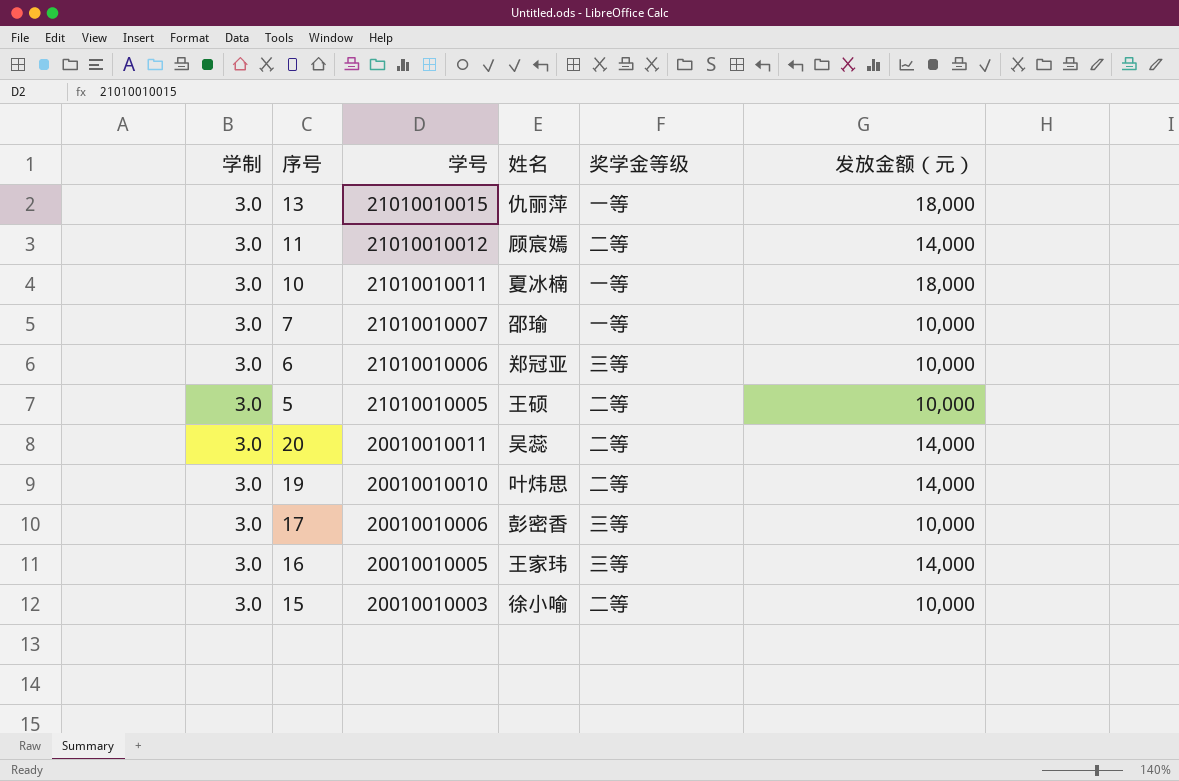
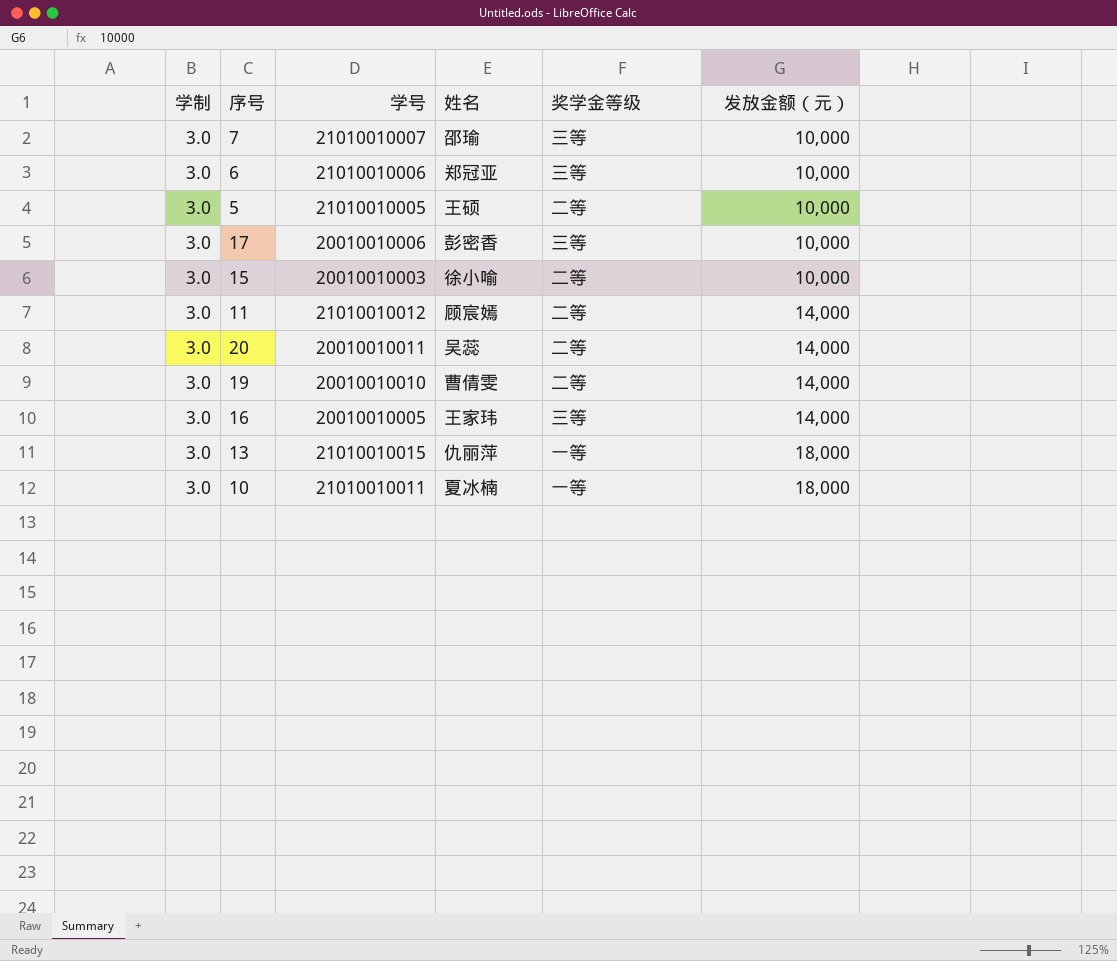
row order: 学号 descending -> 发放金额（元） ascending
7 | 奖学金等级: 一等 -> 三等
19 | 姓名: 叶炜思 -> 曹倩雯

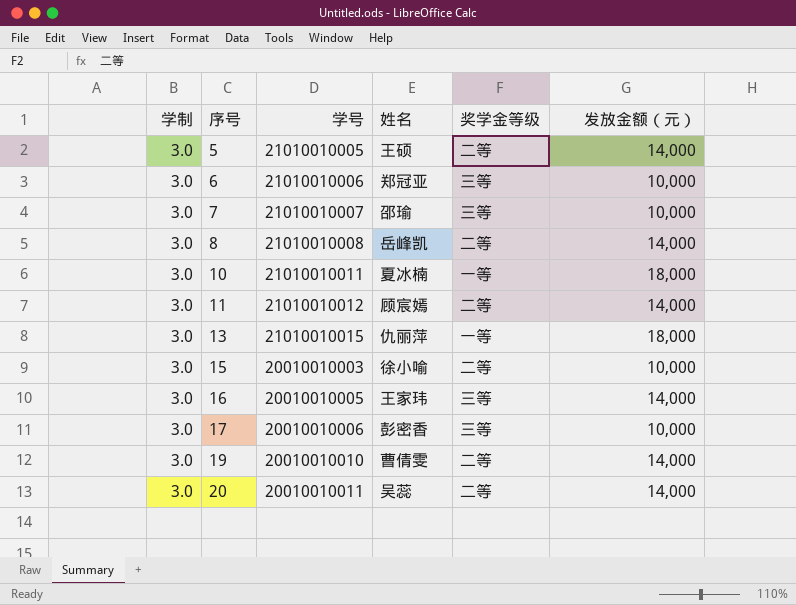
row order: 发放金额（元） ascending -> 序号 ascending
5 | 发放金额（元）: 10,000 -> 14,000
row 8: none -> 3.0 | 21010010008 | 岳峰凯 | 二等 | 14,000

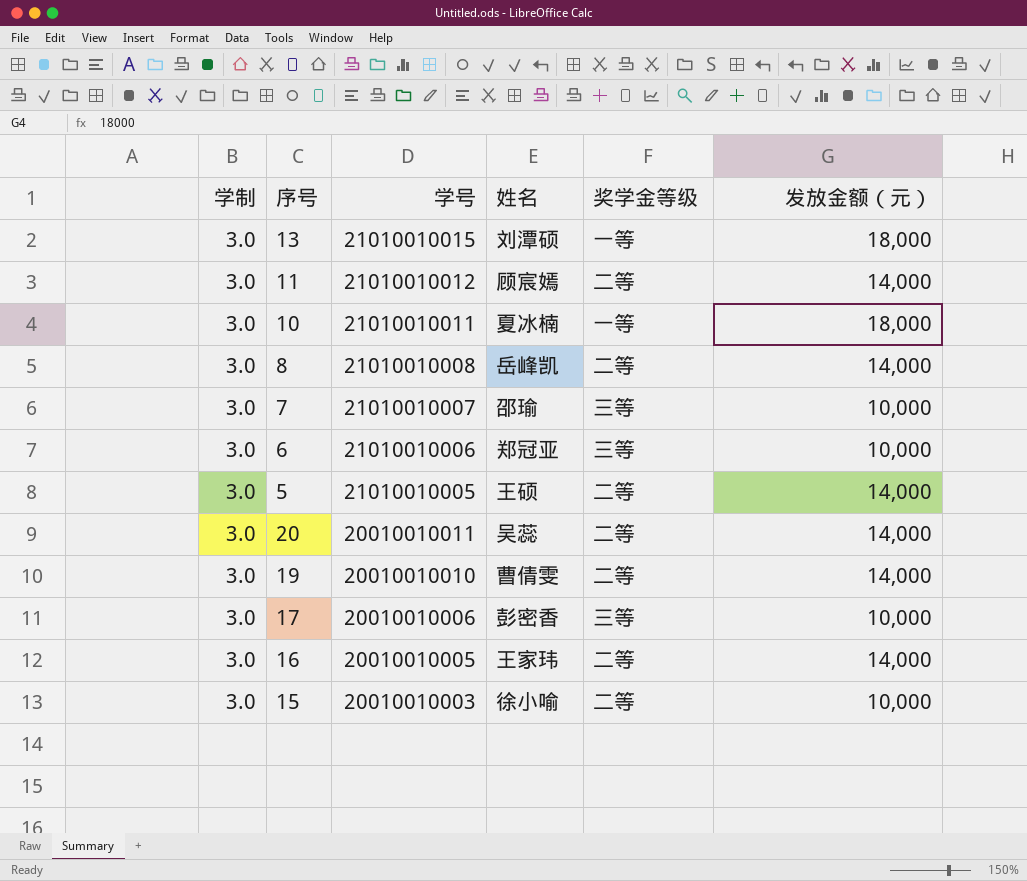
row order: 序号 ascending -> 学号 descending
13 | 姓名: 仇丽萍 -> 刘潭硕
16 | 奖学金等级: 三等 -> 二等

